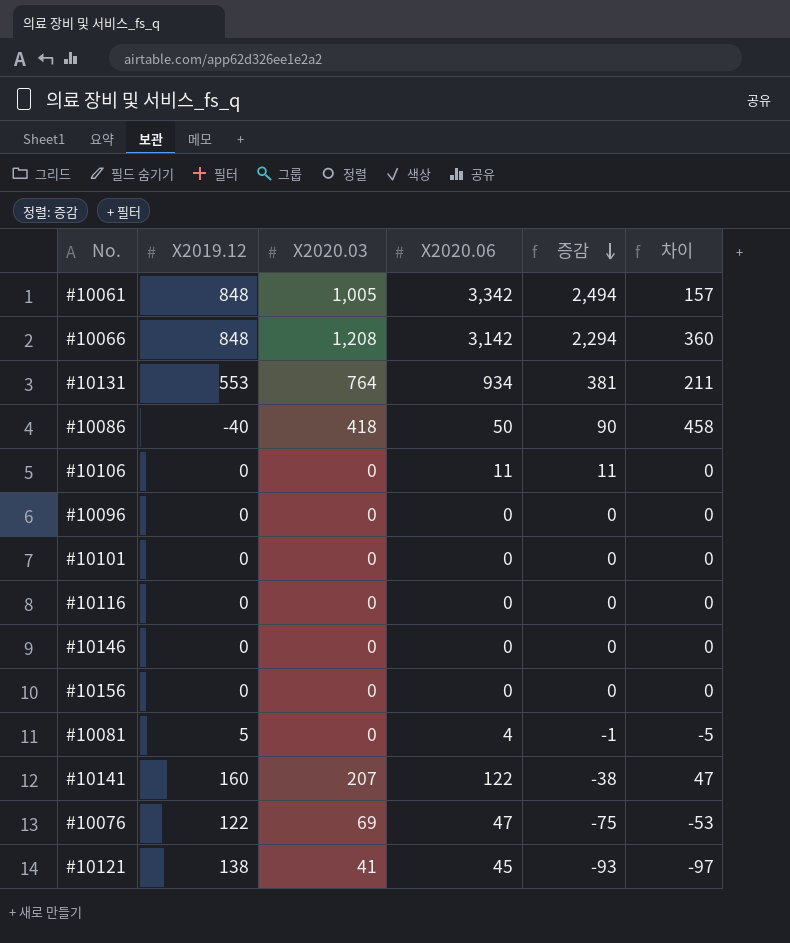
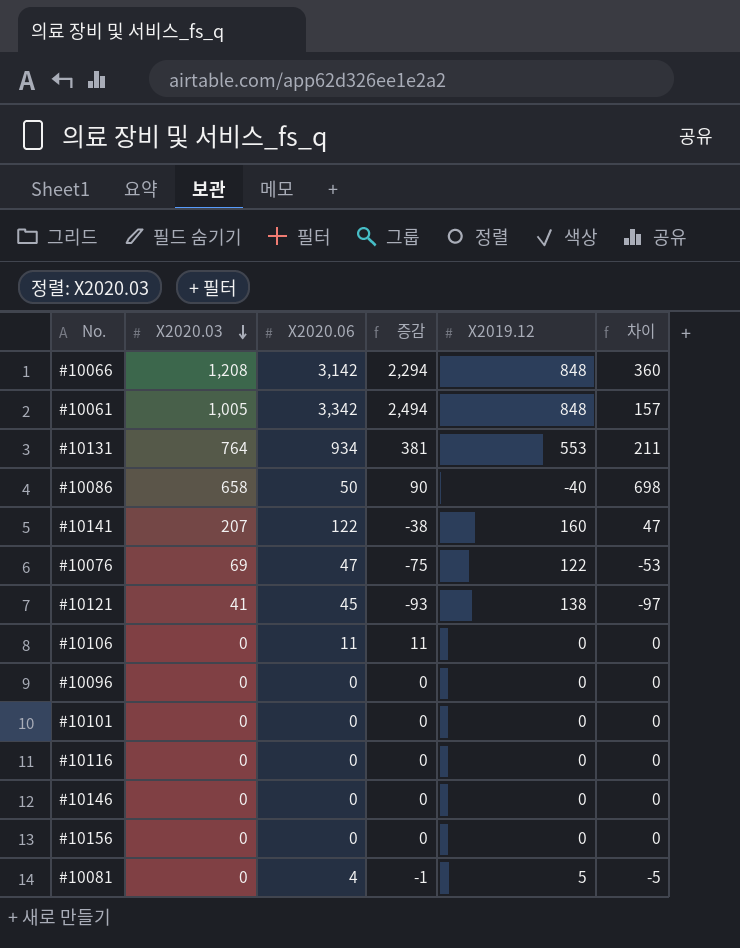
row order: 증감 descending -> X2020.03 descending
column X2019.12 | position: 2 -> 5
#10086 | X2020.03: 418 -> 658
#10086 | 차이: 458 -> 698

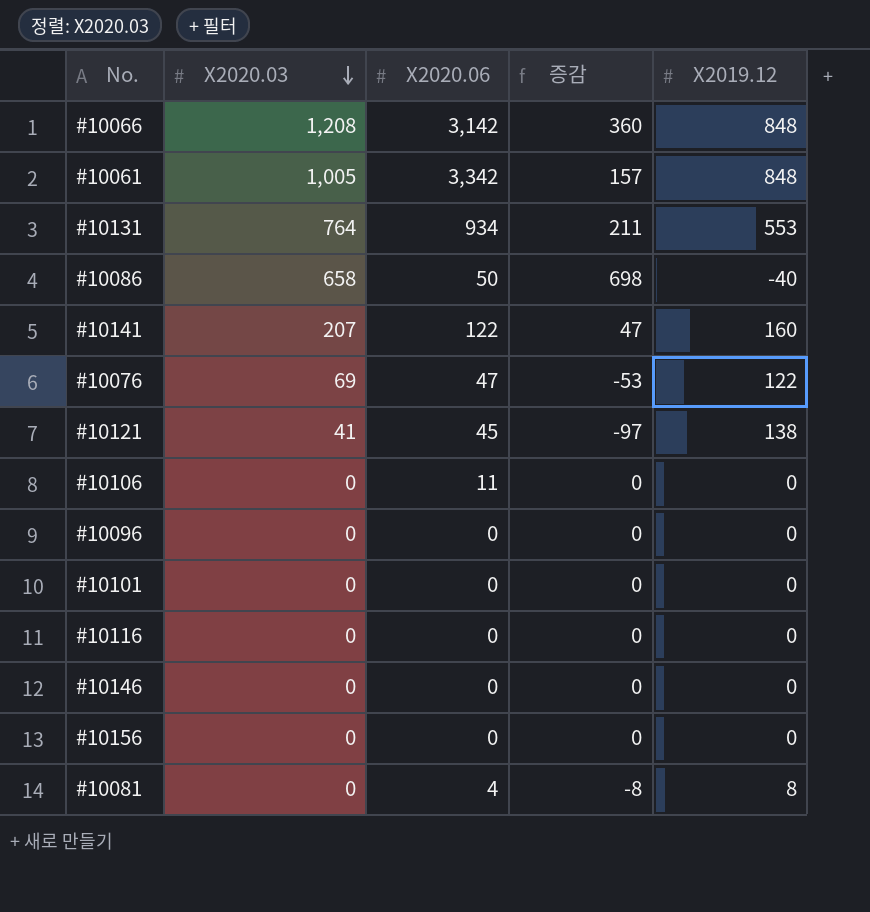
column 차이 | formula: [X2020.03] - [X2019.12] -> none
column 증감 | formula: [X2020.06] - [X2019.12] -> [X2020.03] - [X2019.12]
#10081 | X2019.12: 5 -> 8

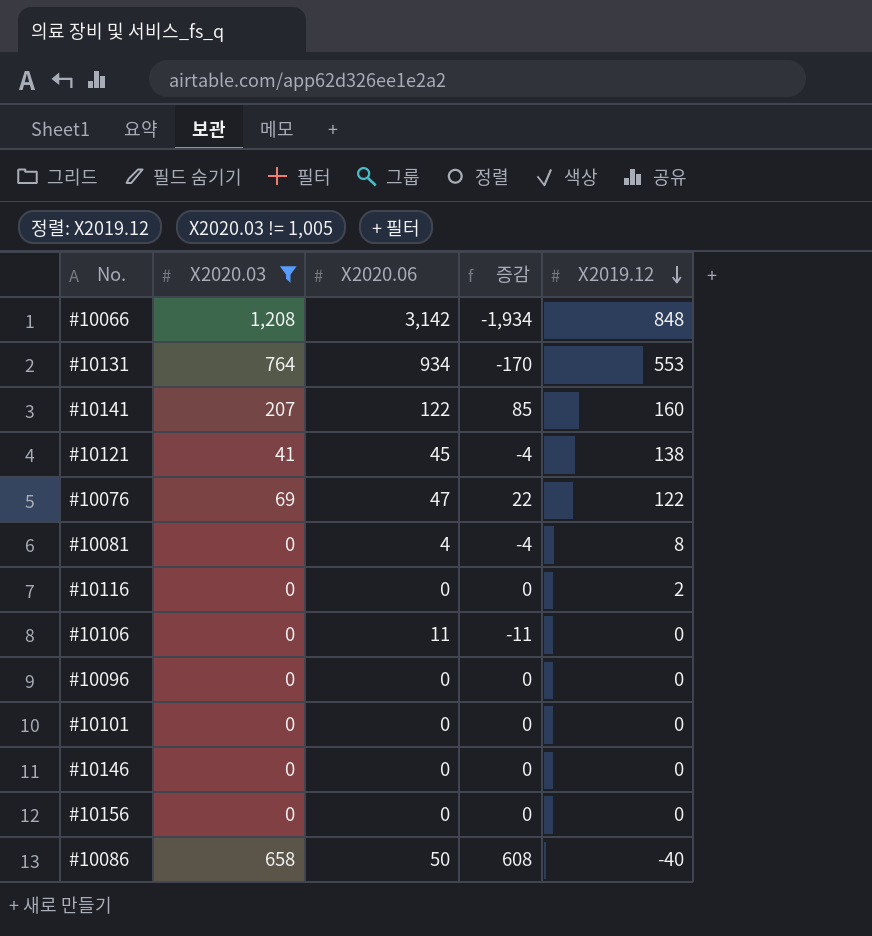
filter: none -> X2020.03 != 1,005
row order: X2020.03 descending -> X2019.12 descending
column 증감 | formula: [X2020.03] - [X2019.12] -> [X2020.03] - [X2020.06]
#10116 | X2019.12: 0 -> 2

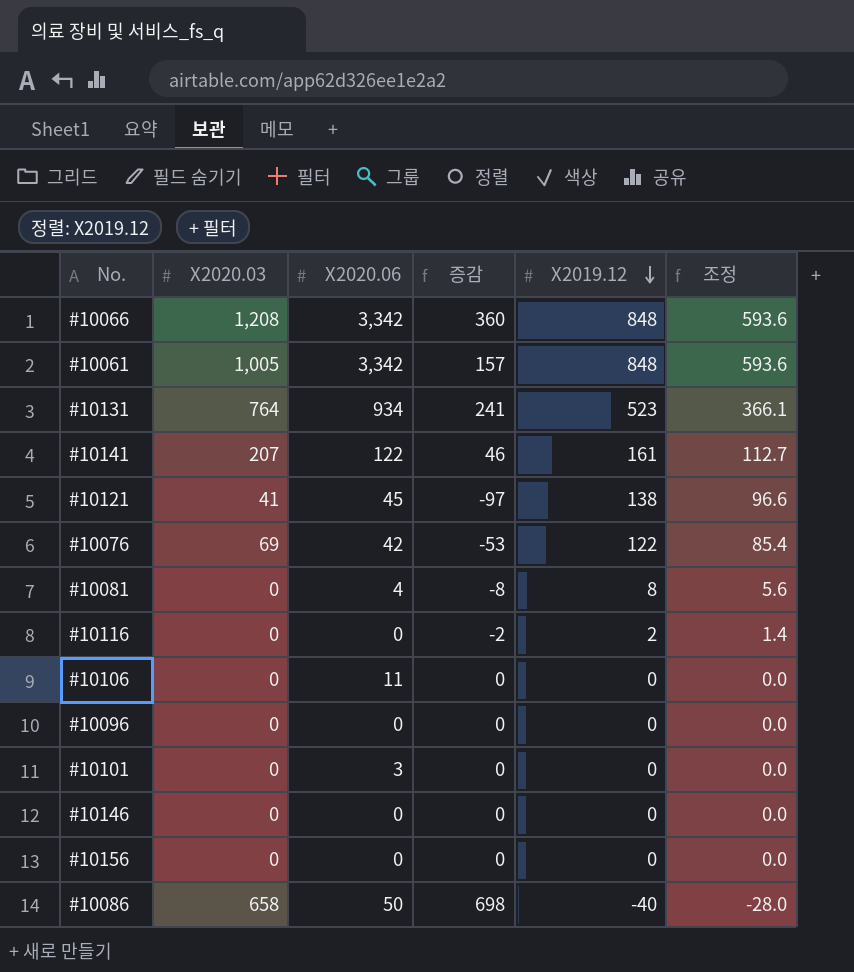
filter: X2020.03 != 1,005 -> none
column 증감 | formula: [X2020.03] - [X2020.06] -> [X2020.03] - [X2019.12]
column 조정 | formula: none -> [X2019.12] * 0.7
#10066 | X2020.06: 3,142 -> 3,342
#10131 | X2019.12: 553 -> 523
#10141 | X2019.12: 160 -> 161
#10076 | X2020.06: 47 -> 42
#10101 | X2020.06: 0 -> 3

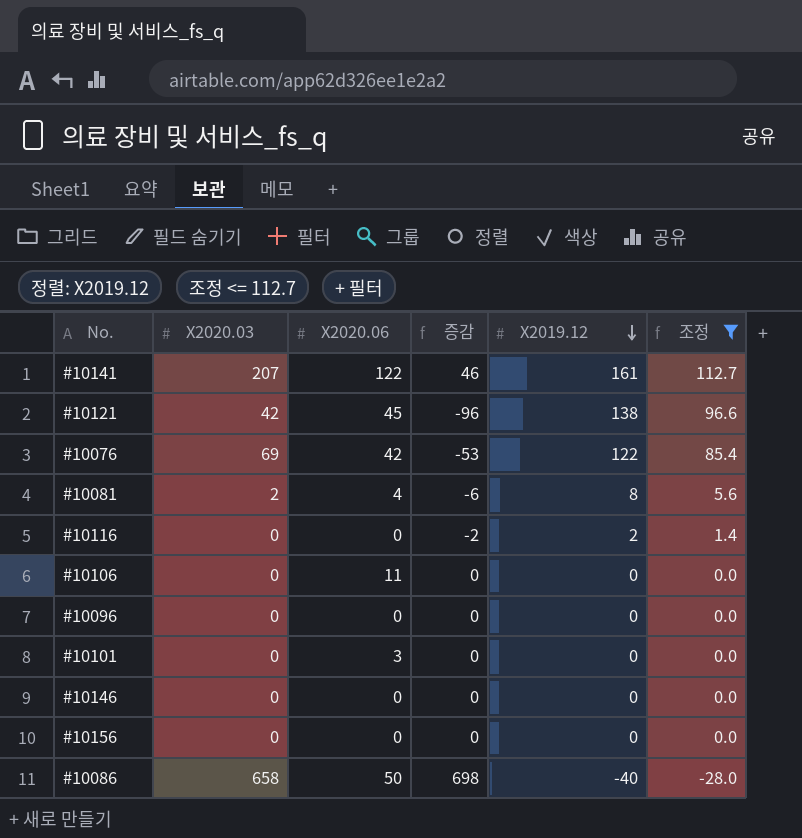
filter: none -> 조정 <= 112.7
#10121 | X2020.03: 41 -> 42
#10121 | 증감: -97 -> -96
#10081 | X2020.03: 0 -> 2
#10081 | 증감: -8 -> -6

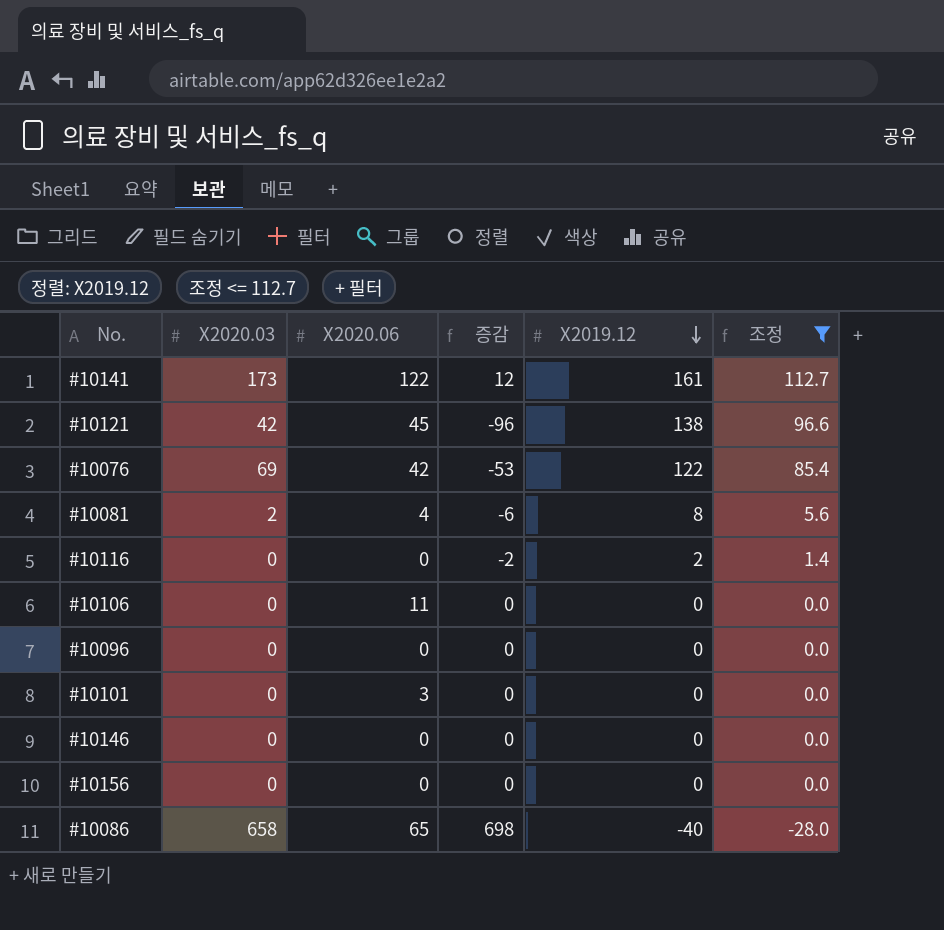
#10141 | X2020.03: 207 -> 173
#10141 | 증감: 46 -> 12
#10086 | X2020.06: 50 -> 65

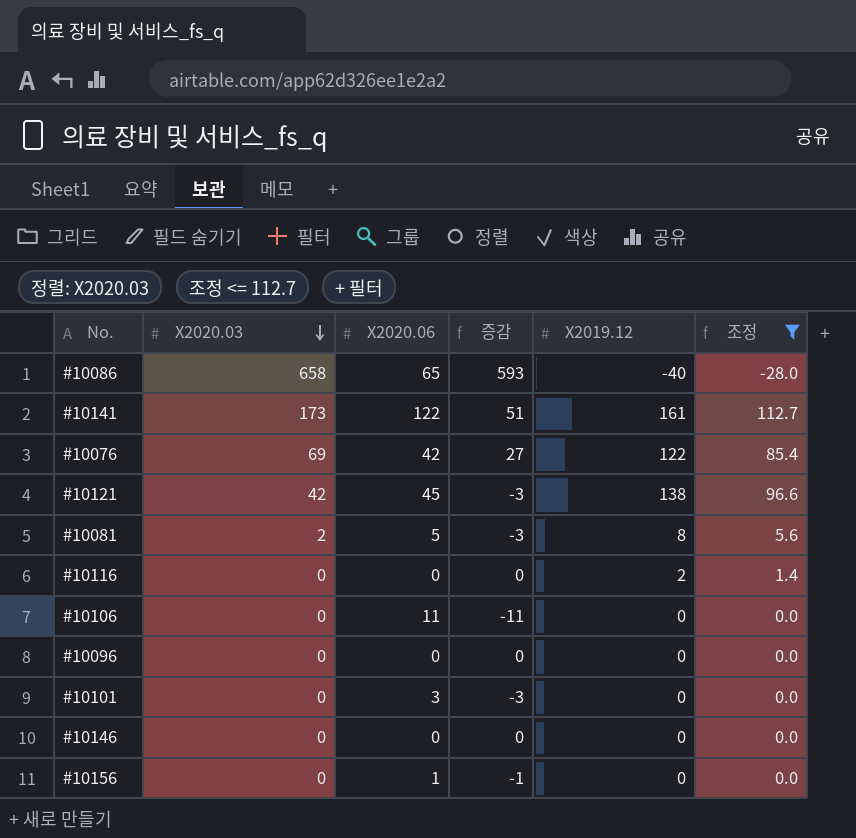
row order: X2019.12 descending -> X2020.03 descending
column 증감 | formula: [X2020.03] - [X2019.12] -> [X2020.03] - [X2020.06]
#10081 | X2020.06: 4 -> 5
#10156 | X2020.06: 0 -> 1

